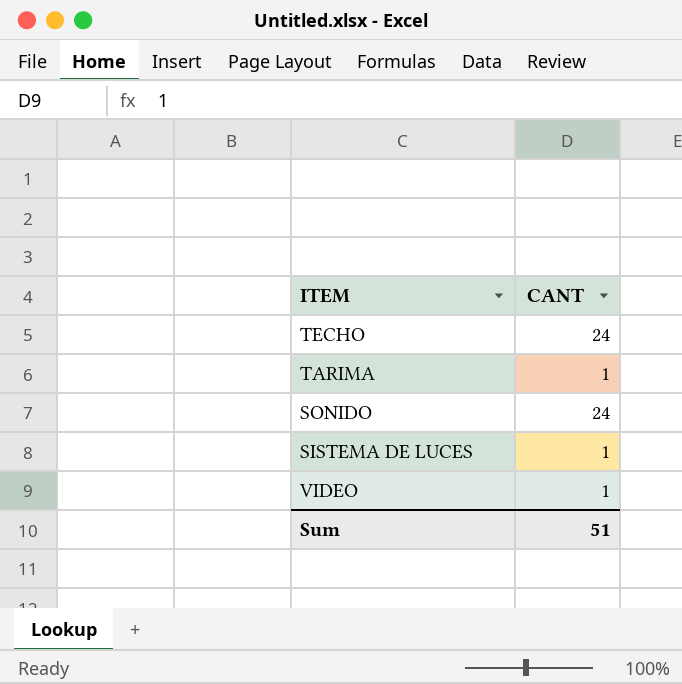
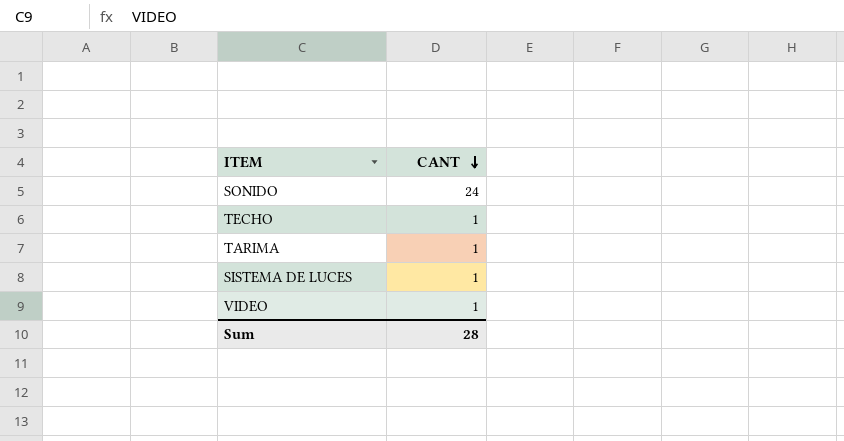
row order: none -> CANT descending
TECHO | CANT: 24 -> 1
Sum | CANT: 51 -> 28

